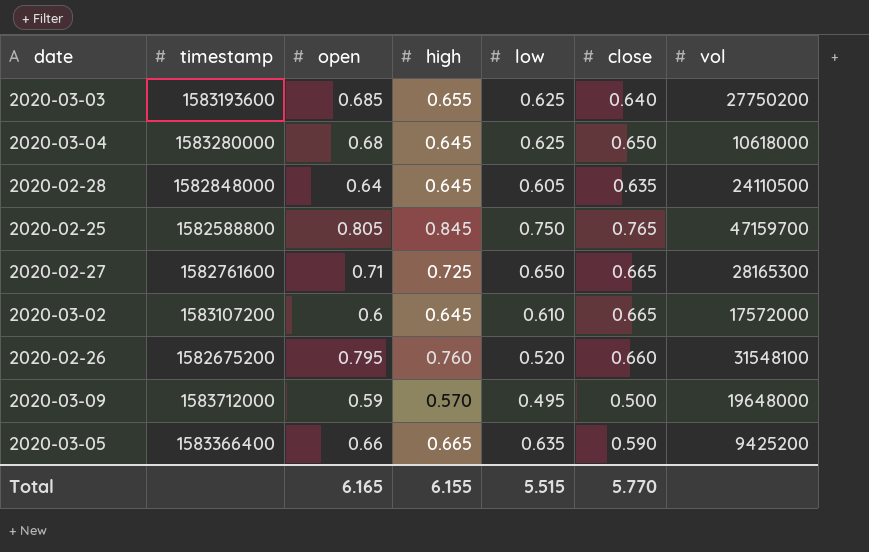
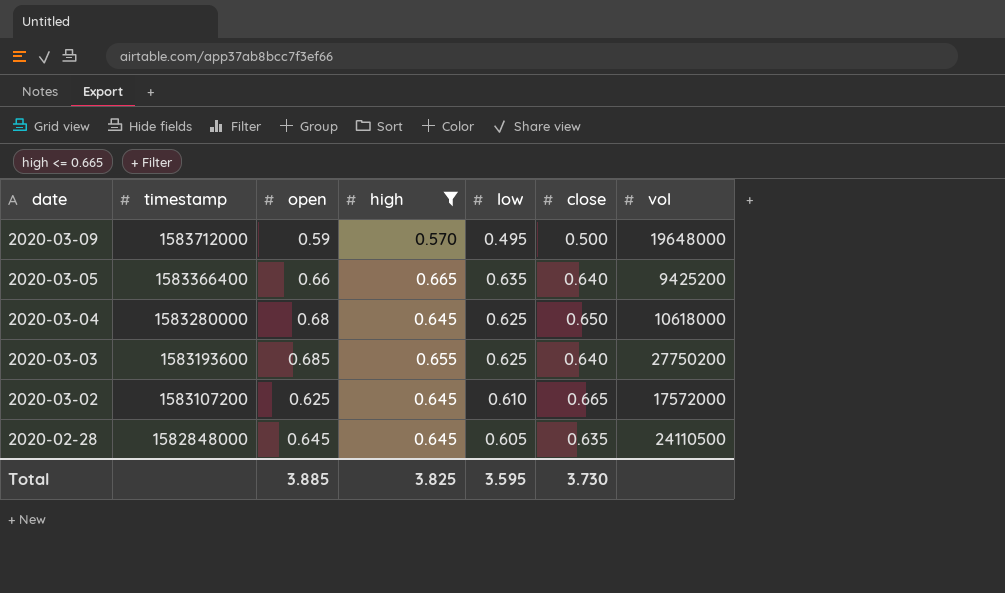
filter: none -> high <= 0.665
row order: none -> date descending
2020-03-05 | close: 0.590 -> 0.640
2020-03-02 | open: 0.6 -> 0.625
2020-02-28 | open: 0.64 -> 0.645
Total | open: 6.165 -> 3.885
Total | high: 6.155 -> 3.825
Total | low: 5.515 -> 3.595
Total | close: 5.770 -> 3.730

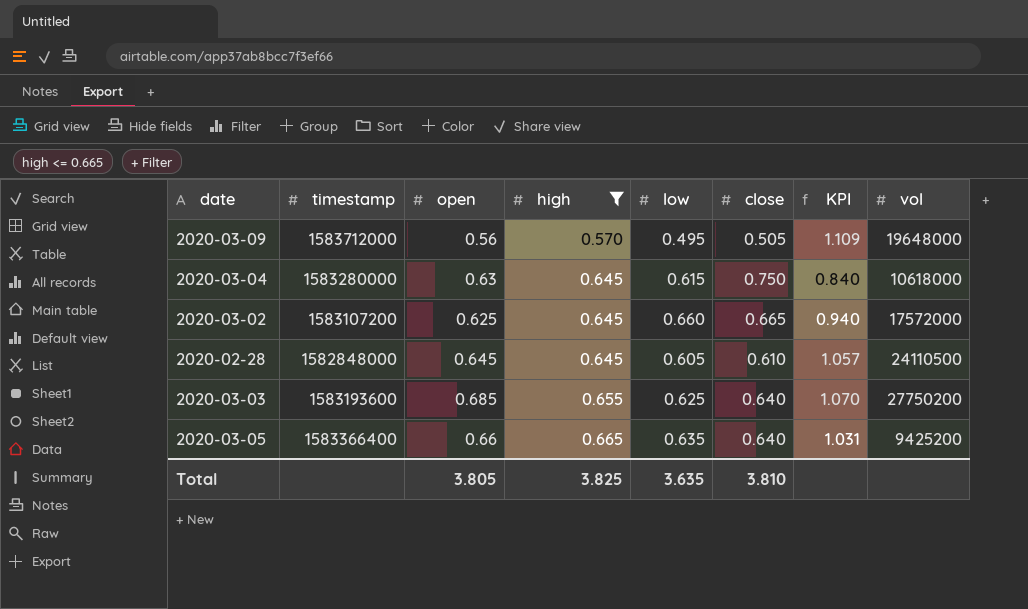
row order: date descending -> high ascending
column KPI | formula: none -> [open] / [close]
2020-03-09 | open: 0.59 -> 0.56
2020-03-09 | close: 0.500 -> 0.505
2020-03-04 | open: 0.68 -> 0.63
2020-03-04 | low: 0.625 -> 0.615
2020-03-04 | close: 0.650 -> 0.750
2020-03-02 | low: 0.610 -> 0.660
2020-02-28 | close: 0.635 -> 0.610
Total | open: 3.885 -> 3.805
Total | low: 3.595 -> 3.635
Total | close: 3.730 -> 3.810

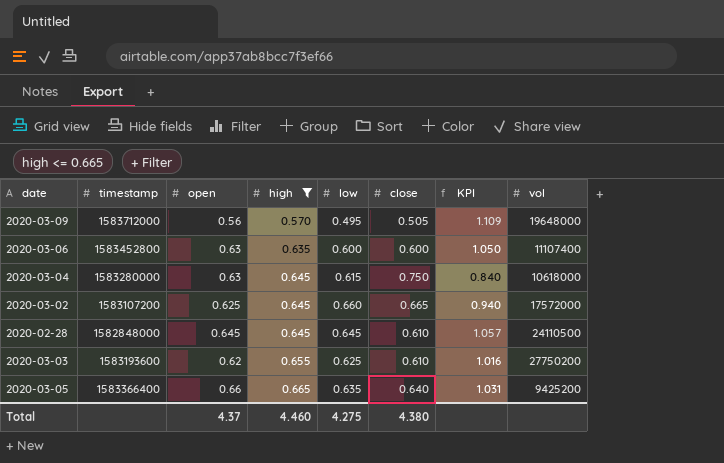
row 2020-03-06: none -> 1583452800 | 0.63 | 0.635 | 0.600 | 0.600 | 1.050 | 11107400
2020-02-28 | low: 0.605 -> 0.645
2020-03-03 | open: 0.685 -> 0.62
2020-03-03 | close: 0.640 -> 0.610
2020-03-03 | KPI: 1.070 -> 1.016
Total | open: 3.805 -> 4.37
Total | high: 3.825 -> 4.460
Total | low: 3.635 -> 4.275
Total | close: 3.810 -> 4.380

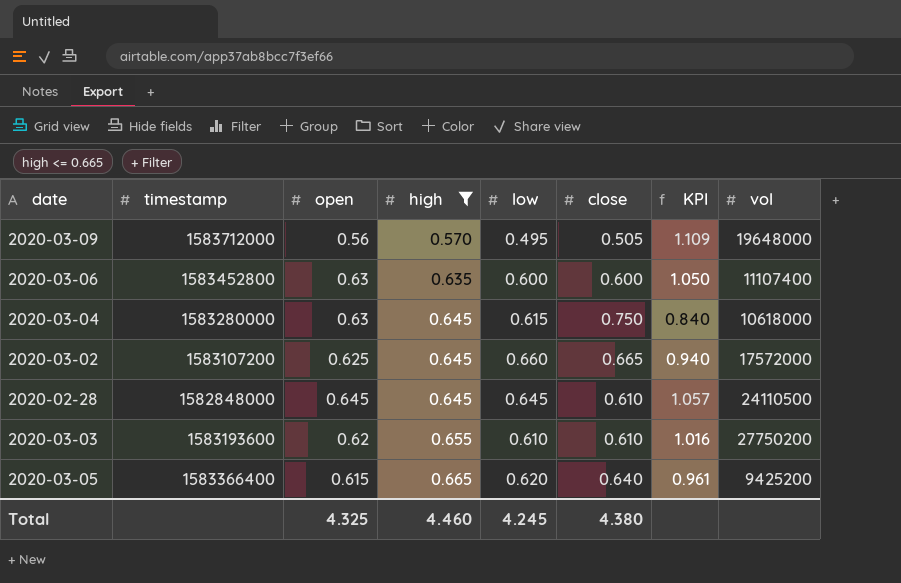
2020-03-03 | low: 0.625 -> 0.610
2020-03-05 | open: 0.66 -> 0.615
2020-03-05 | low: 0.635 -> 0.620
2020-03-05 | KPI: 1.031 -> 0.961
Total | open: 4.37 -> 4.325
Total | low: 4.275 -> 4.245

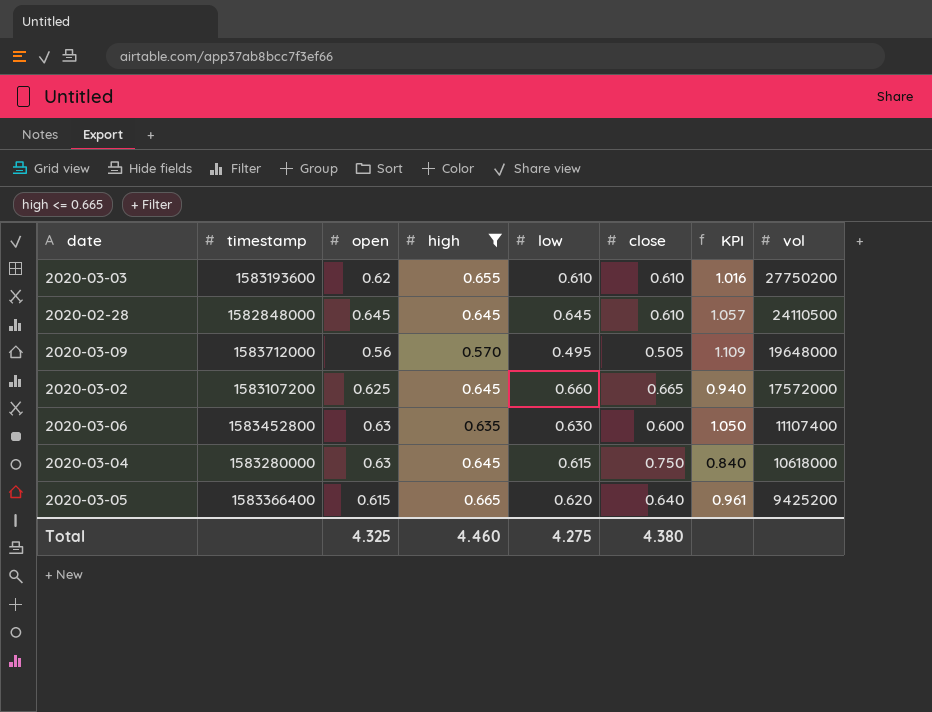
row order: high ascending -> vol descending
2020-03-06 | low: 0.600 -> 0.630
Total | low: 4.245 -> 4.275

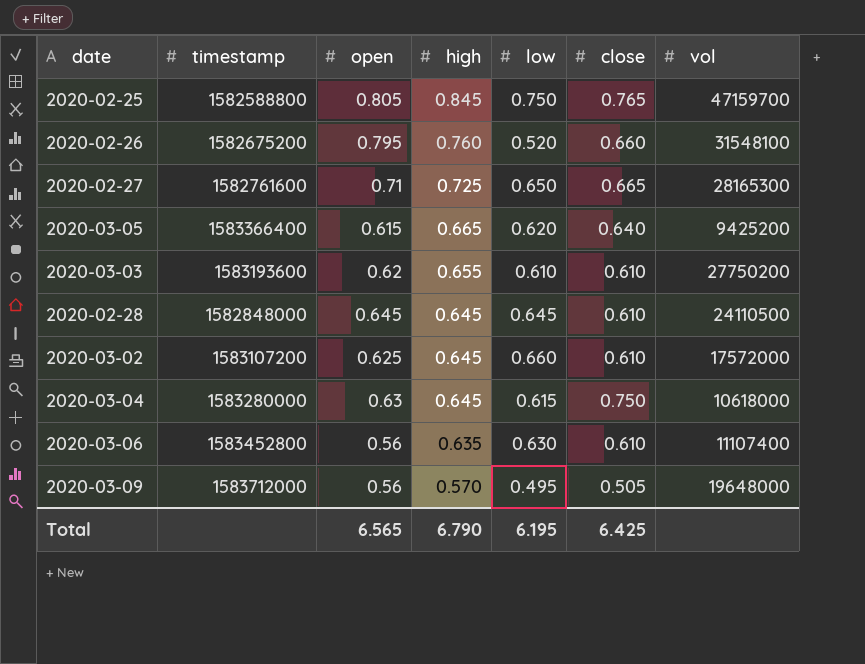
filter: high <= 0.665 -> none
row order: vol descending -> high descending
column KPI | formula: [open] / [close] -> none
2020-03-02 | close: 0.665 -> 0.610
2020-03-06 | open: 0.63 -> 0.56
2020-03-06 | close: 0.600 -> 0.610
Total | open: 4.325 -> 6.565
Total | high: 4.460 -> 6.790
Total | low: 4.275 -> 6.195
Total | close: 4.380 -> 6.425

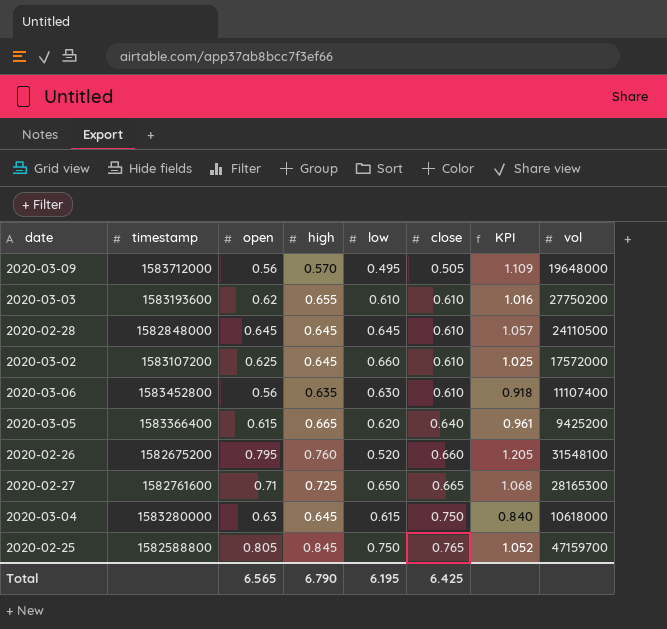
row order: high descending -> close ascending
column KPI | formula: none -> [open] / [close]

